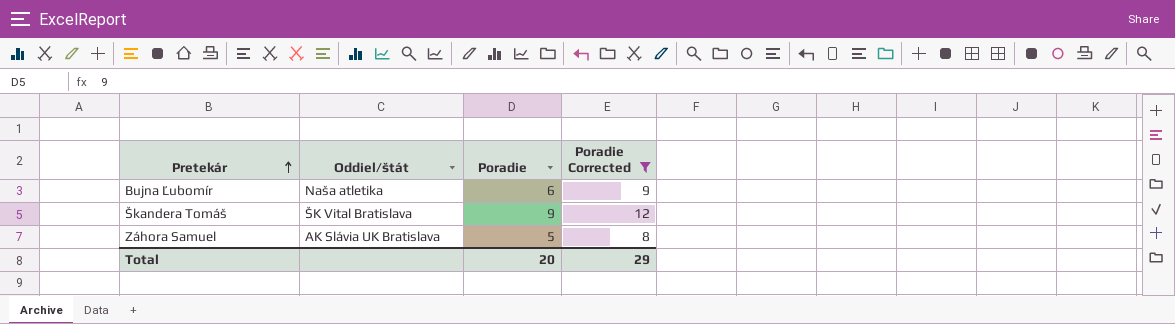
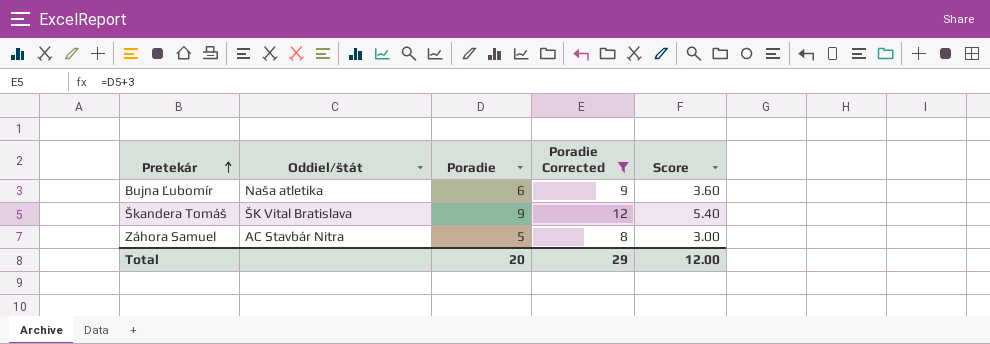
column Score | formula: none -> [Poradie] * 0.6
Záhora Samuel | Oddiel/štát: AK Slávia UK Bratislava -> AC Stavbár Nitra

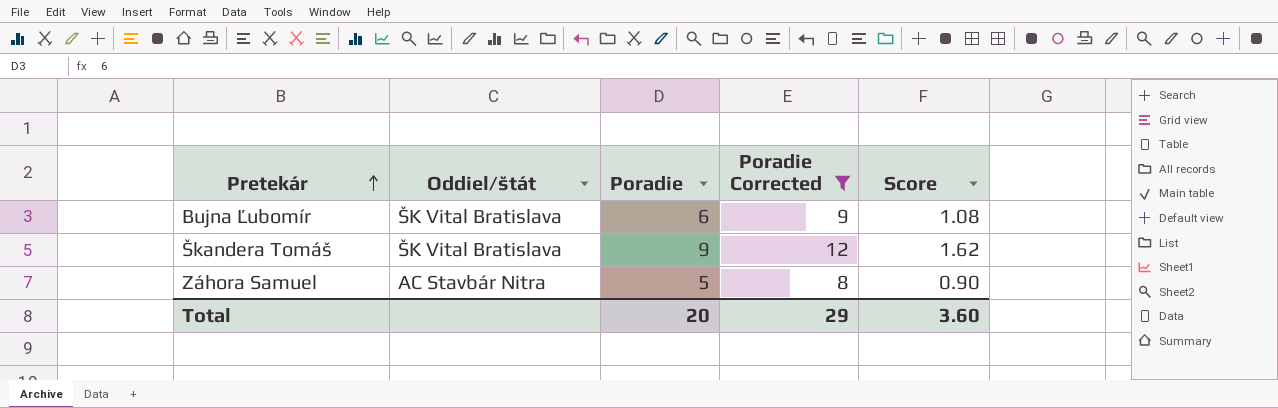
column Score | formula: [Poradie] * 0.6 -> [Poradie] * 0.18
Bujna Ľubomír | Oddiel/štát: Naša atletika -> ŠK Vital Bratislava
Total | Score: 12.00 -> 3.60

